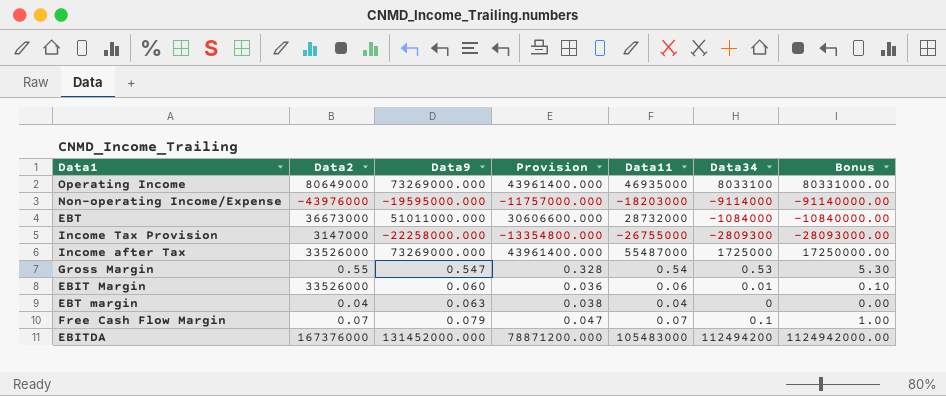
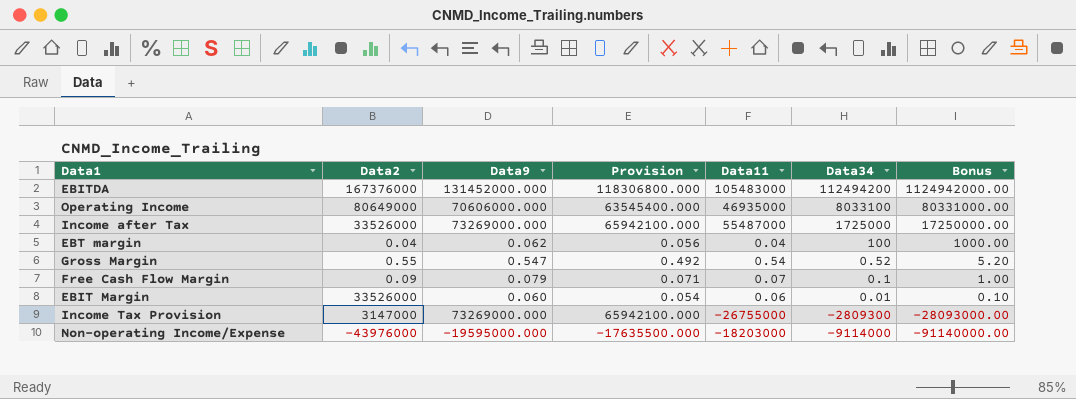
row order: none -> Data34 descending
column Provision | formula: [Data9] * 0.6 -> [Data9] * 0.9
row EBT: 36673000 | 51011000.000 | 30606600.000 | 28732000 | -1084000 | -10840000.00 -> none
Operating Income | Data9: 73269000.000 -> 70606000.000
EBT margin | Data9: 0.063 -> 0.062
EBT margin | Data34: 0 -> 100
EBT margin | Bonus: 0.00 -> 1000.00
Gross Margin | Data34: 0.53 -> 0.52
Gross Margin | Bonus: 5.30 -> 5.20
Free Cash Flow Margin | Data2: 0.07 -> 0.09
Income Tax Provision | Data9: -22258000.000 -> 73269000.000

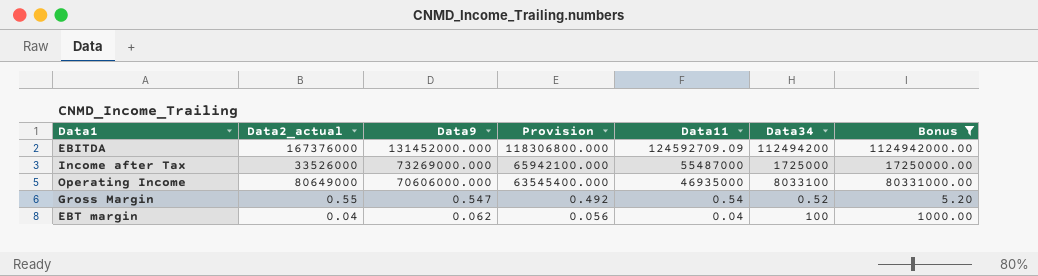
filter: none -> Bonus >= 5.20
row order: Data34 descending -> Data9 descending
column name: Data2 -> Data2_actual
EBITDA | Data11: 105483000 -> 124592709.09

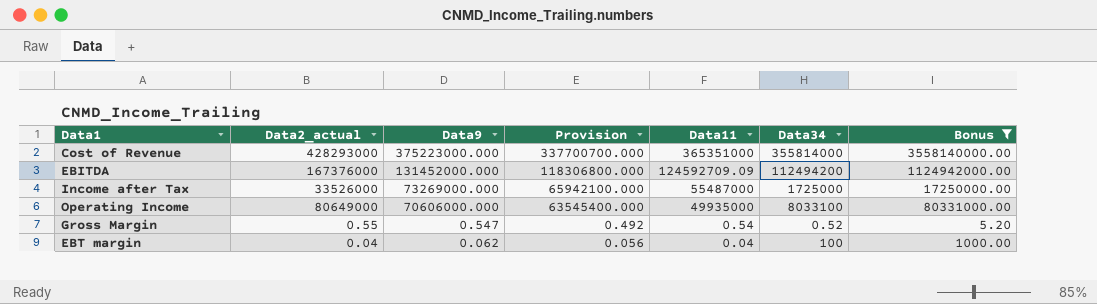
row Cost of Revenue: none -> 428293000 | 375223000.000 | 337700700.000 | 365351000 | 355814000 | 3558140000.00
Operating Income | Data11: 46935000 -> 49935000

